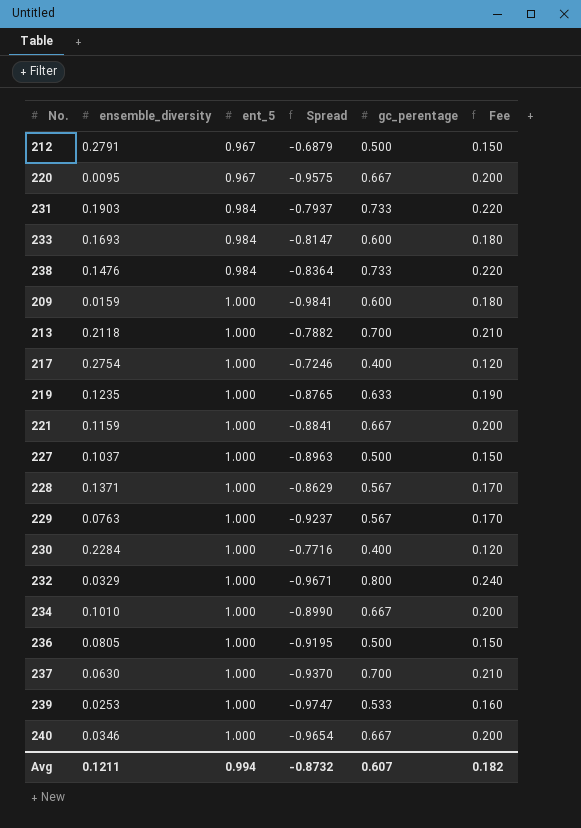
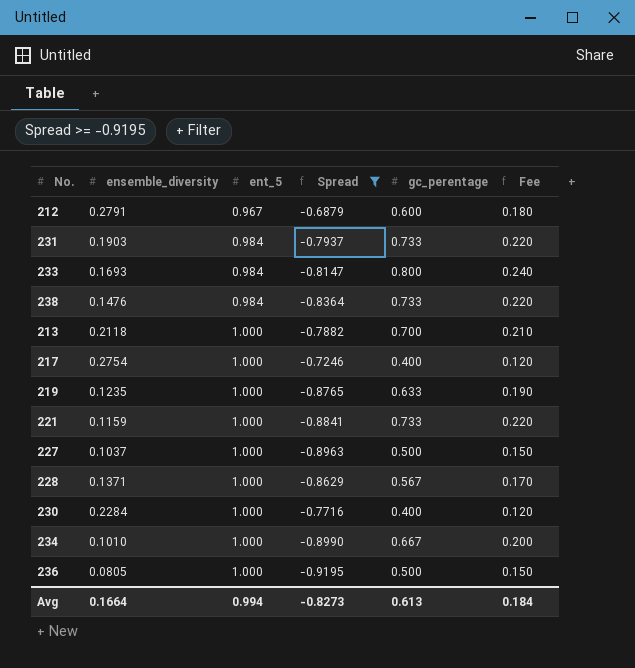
filter: none -> Spread >= -0.9195
212 | gc_perentage: 0.500 -> 0.600
212 | Fee: 0.150 -> 0.180
233 | gc_perentage: 0.600 -> 0.800
233 | Fee: 0.180 -> 0.240
221 | gc_perentage: 0.667 -> 0.733
221 | Fee: 0.200 -> 0.220
Avg | ensemble_diversity: 0.1211 -> 0.1664
Avg | Spread: -0.8732 -> -0.8273
Avg | gc_perentage: 0.607 -> 0.613
Avg | Fee: 0.182 -> 0.184

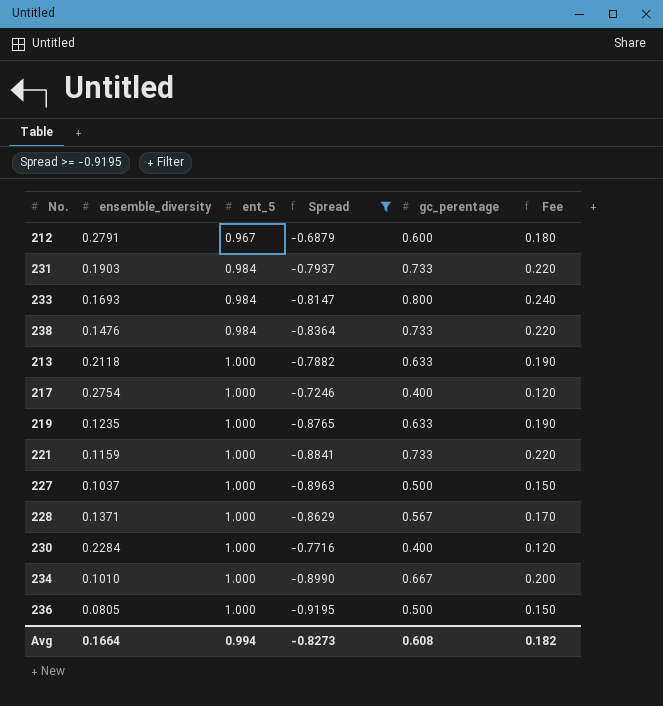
213 | gc_perentage: 0.700 -> 0.633
213 | Fee: 0.210 -> 0.190
Avg | gc_perentage: 0.613 -> 0.608
Avg | Fee: 0.184 -> 0.182

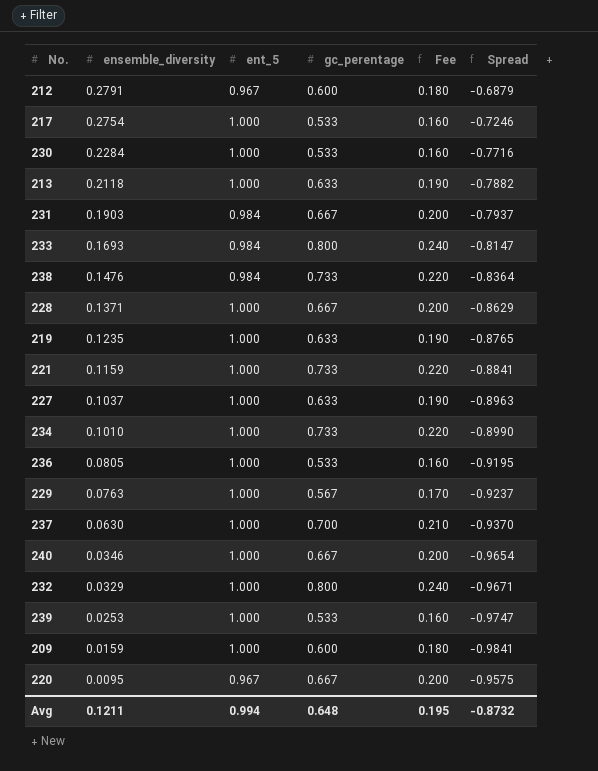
filter: Spread >= -0.9195 -> none
row order: ent_5 ascending -> ensemble_diversity descending
column Spread | position: 4 -> 6
217 | gc_perentage: 0.400 -> 0.533
217 | Fee: 0.120 -> 0.160
230 | gc_perentage: 0.400 -> 0.533
230 | Fee: 0.120 -> 0.160
231 | gc_perentage: 0.733 -> 0.667
231 | Fee: 0.220 -> 0.200
228 | gc_perentage: 0.567 -> 0.667
228 | Fee: 0.170 -> 0.200
227 | gc_perentage: 0.500 -> 0.633
227 | Fee: 0.150 -> 0.190
234 | gc_perentage: 0.667 -> 0.733
234 | Fee: 0.200 -> 0.220
236 | gc_perentage: 0.500 -> 0.533
236 | Fee: 0.150 -> 0.160
Avg | ensemble_diversity: 0.1664 -> 0.1211
Avg | gc_perentage: 0.608 -> 0.648
Avg | Fee: 0.182 -> 0.195
Avg | Spread: -0.8273 -> -0.8732

